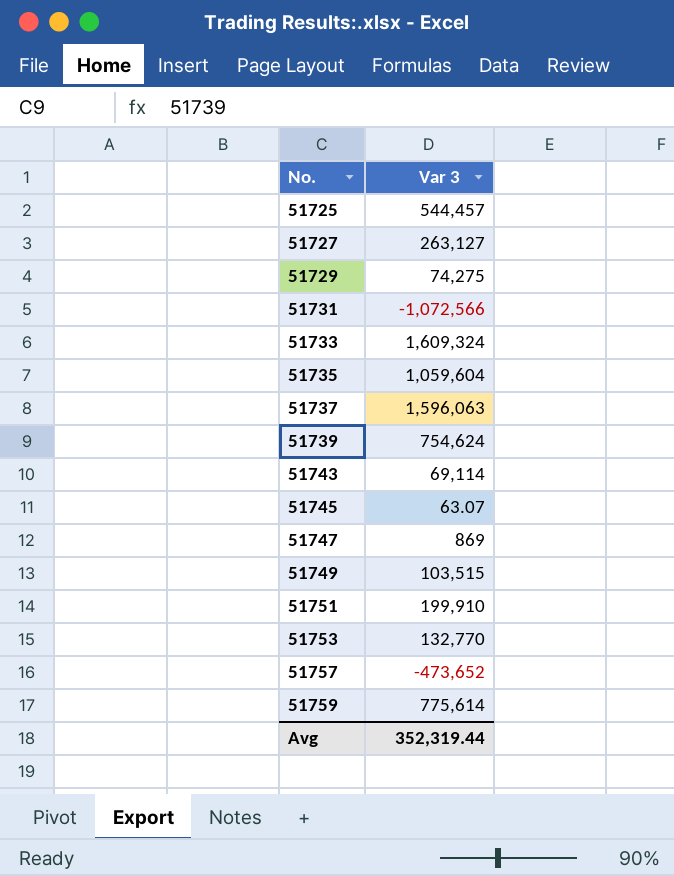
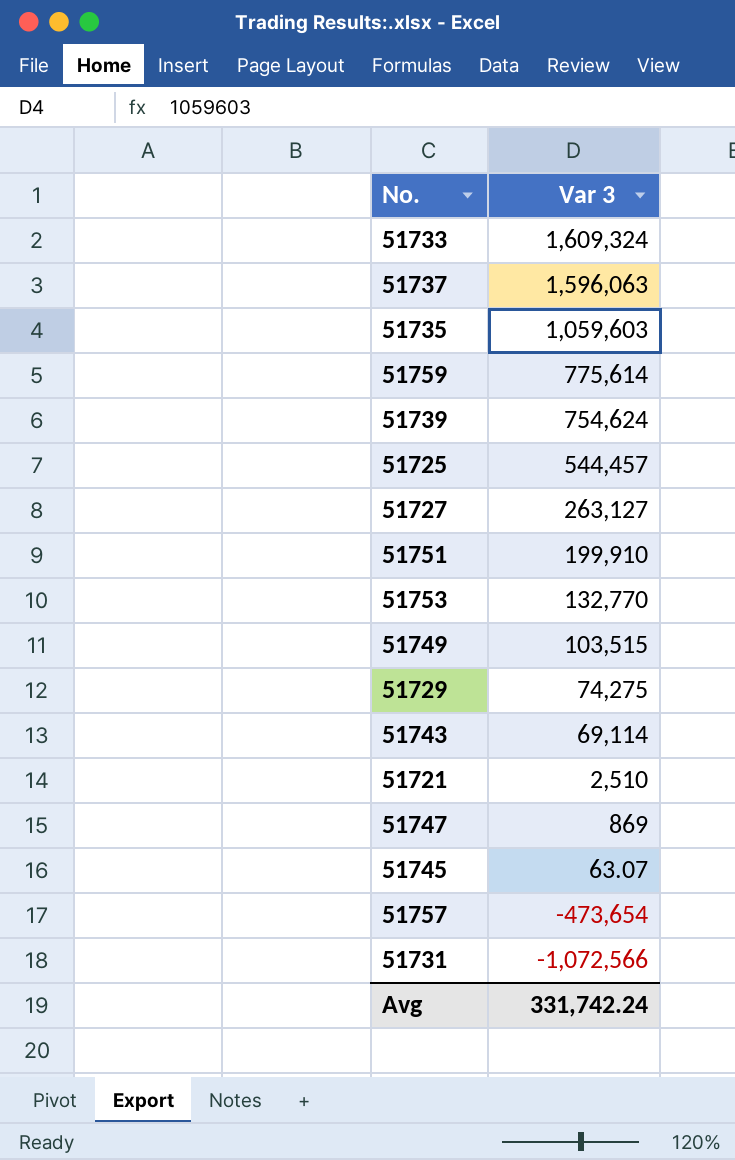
row order: No. ascending -> Var 3 descending
51735 | Var 3: 1,059,604 -> 1,059,603
row 51721: none -> 2,510
51757 | Var 3: -473,652 -> -473,654
Avg | Var 3: 352,319.44 -> 331,742.24

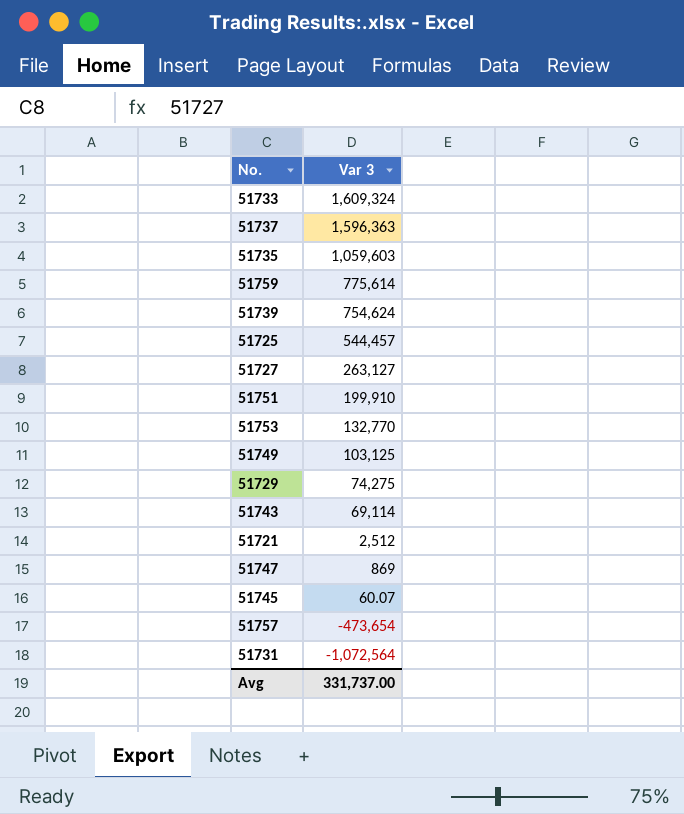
51737 | Var 3: 1,596,063 -> 1,596,363
51749 | Var 3: 103,515 -> 103,125
51721 | Var 3: 2,510 -> 2,512
51745 | Var 3: 63.07 -> 60.07
51731 | Var 3: -1,072,566 -> -1,072,564
Avg | Var 3: 331,742.24 -> 331,737.00

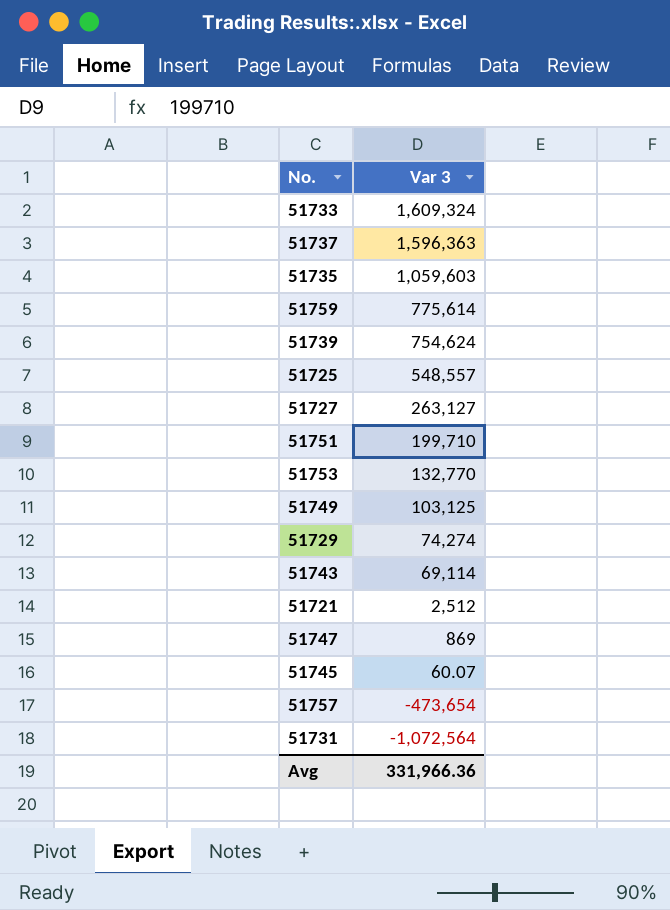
51725 | Var 3: 544,457 -> 548,557
51751 | Var 3: 199,910 -> 199,710
51729 | Var 3: 74,275 -> 74,274
Avg | Var 3: 331,737.00 -> 331,966.36

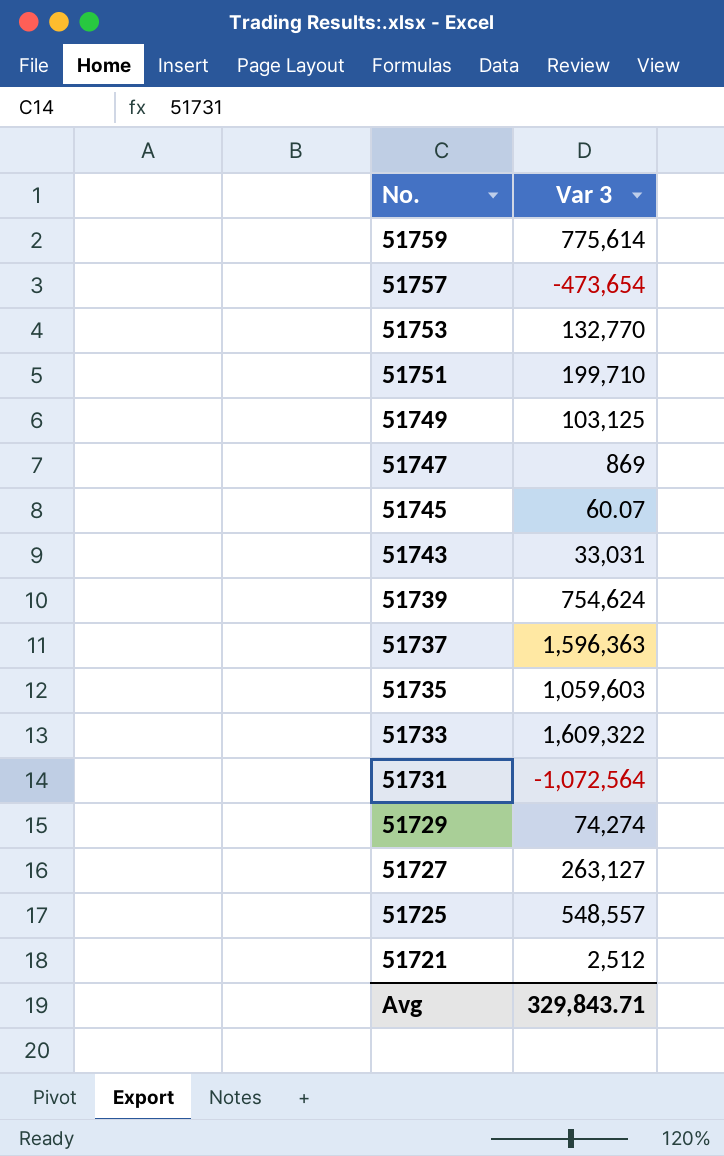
row order: Var 3 descending -> No. descending
51743 | Var 3: 69,114 -> 33,031
51733 | Var 3: 1,609,324 -> 1,609,322
Avg | Var 3: 331,966.36 -> 329,843.71

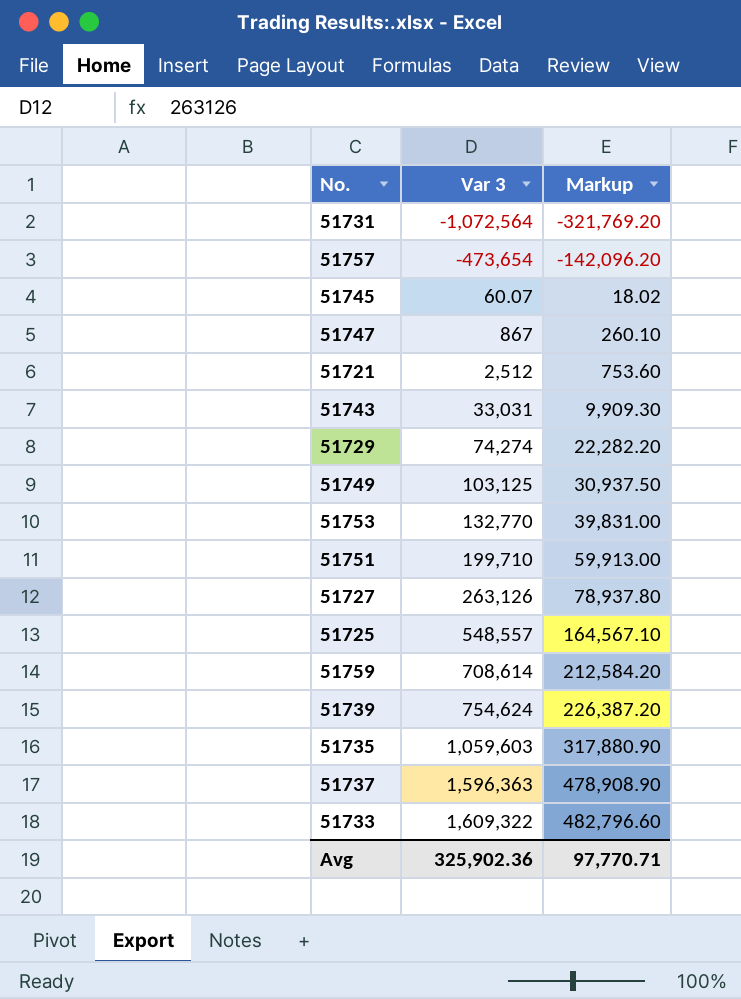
row order: No. descending -> Var 3 ascending
column Markup | formula: none -> [Var 3] * 0.3
51747 | Var 3: 869 -> 867
51727 | Var 3: 263,127 -> 263,126
51759 | Var 3: 775,614 -> 708,614
Avg | Var 3: 329,843.71 -> 325,902.36

